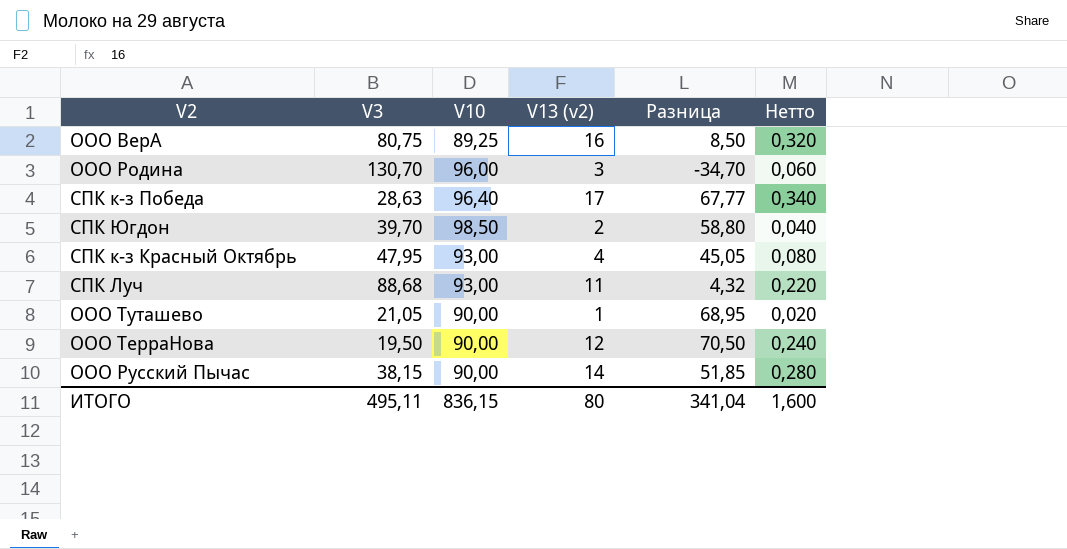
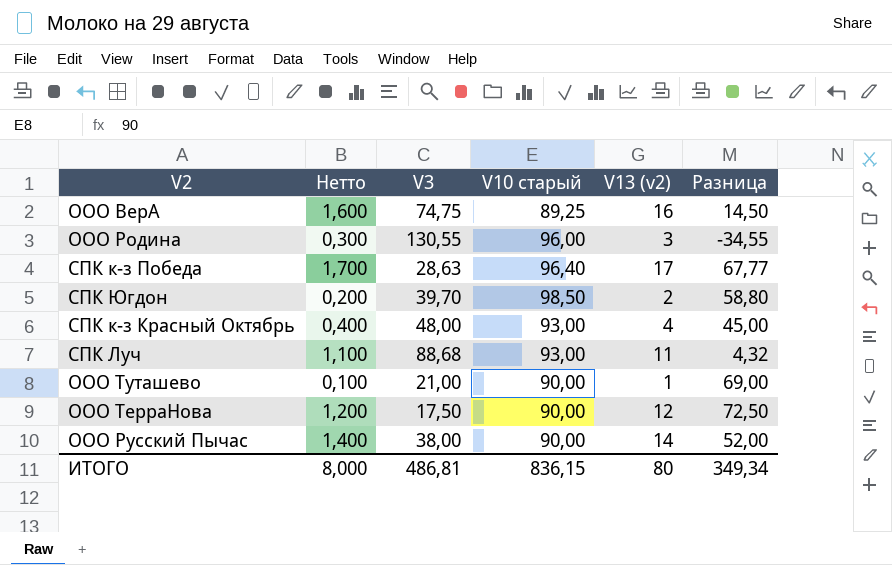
column Нетто | formula: [V13 (v2)] * 0,02 -> [V13 (v2)] * 0,1
column Нетто | position: 6 -> 2
column name: V10 -> V10 старый
ООО ВерА | V3: 80,75 -> 74,75
ООО ВерА | Разница: 8,50 -> 14,50
ООО Родина | V3: 130,70 -> 130,55
ООО Родина | Разница: -34,70 -> -34,55
СПК к-з Красный Октябрь | V3: 47,95 -> 48,00
СПК к-з Красный Октябрь | Разница: 45,05 -> 45,00
ООО Туташево | V3: 21,05 -> 21,00
ООО Туташево | Разница: 68,95 -> 69,00
ООО ТерраНова | V3: 19,50 -> 17,50
ООО ТерраНова | Разница: 70,50 -> 72,50
ООО Русский Пычас | V3: 38,15 -> 38,00
ООО Русский Пычас | Разница: 51,85 -> 52,00
ИТОГО | Нетто: 1,600 -> 8,000
ИТОГО | V3: 495,11 -> 486,81
ИТОГО | Разница: 341,04 -> 349,34

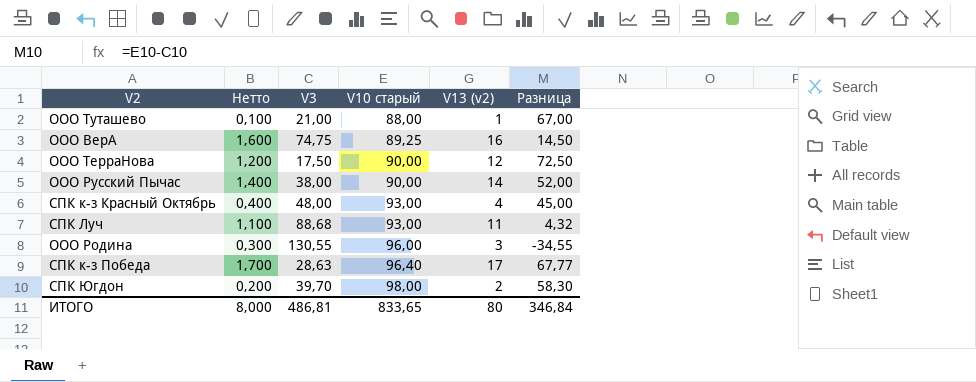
row order: none -> V10 старый ascending
ООО Туташево | V10 старый: 90,00 -> 88,00
ООО Туташево | Разница: 69,00 -> 67,00
СПК Югдон | V10 старый: 98,50 -> 98,00
СПК Югдон | Разница: 58,80 -> 58,30
ИТОГО | V10 старый: 836,15 -> 833,65
ИТОГО | Разница: 349,34 -> 346,84

